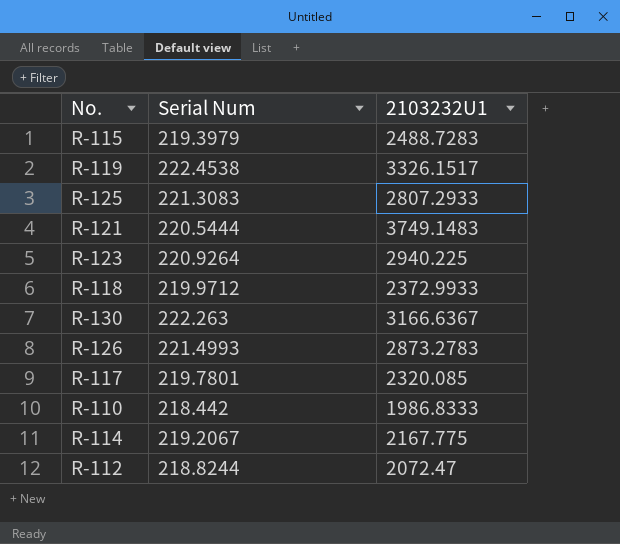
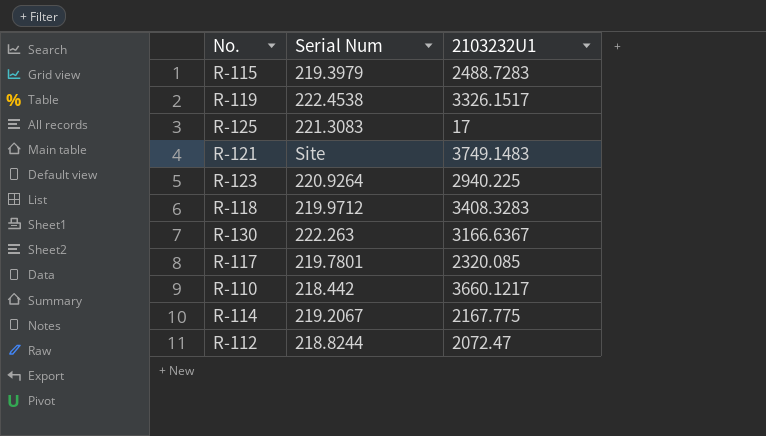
row R-126: 221.4993 | 2873.2783 -> none
R-125 | 2103232U1: 2807.2933 -> 17
R-121 | Serial Num: 220.5444 -> Site
R-118 | 2103232U1: 2372.9933 -> 3408.3283
R-110 | 2103232U1: 1986.8333 -> 3660.1217

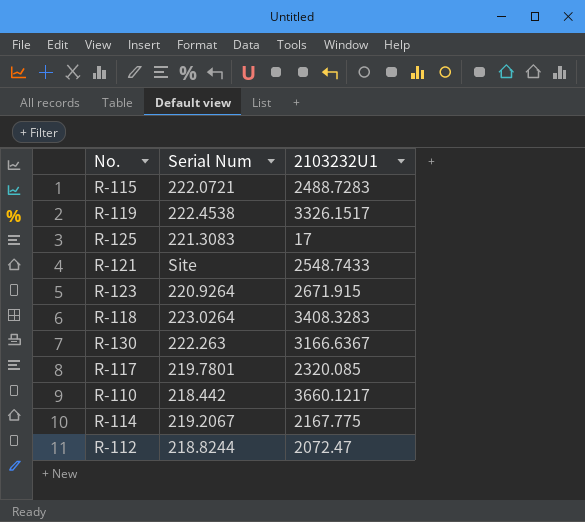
R-115 | Serial Num: 219.3979 -> 222.0721
R-121 | 2103232U1: 3749.1483 -> 2548.7433
R-123 | 2103232U1: 2940.225 -> 2671.915
R-118 | Serial Num: 219.9712 -> 223.0264

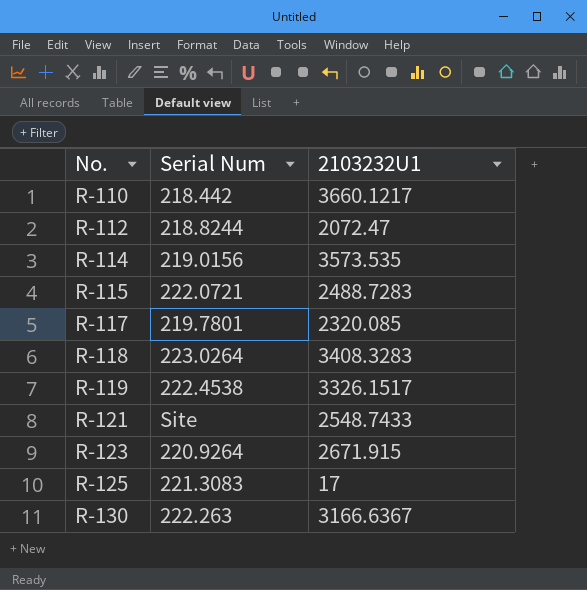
row order: none -> No. ascending
R-114 | Serial Num: 219.2067 -> 219.0156
R-114 | 2103232U1: 2167.775 -> 3573.535

